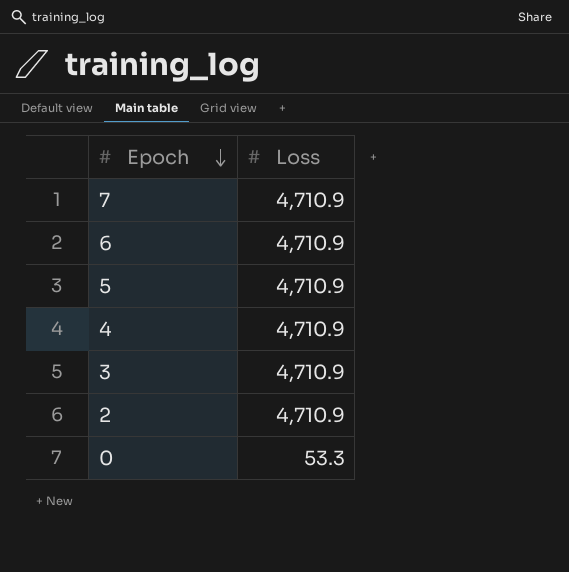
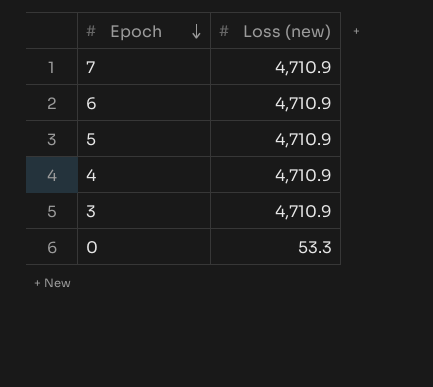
column name: Loss -> Loss (new)
row 2: 4,710.9 -> none

